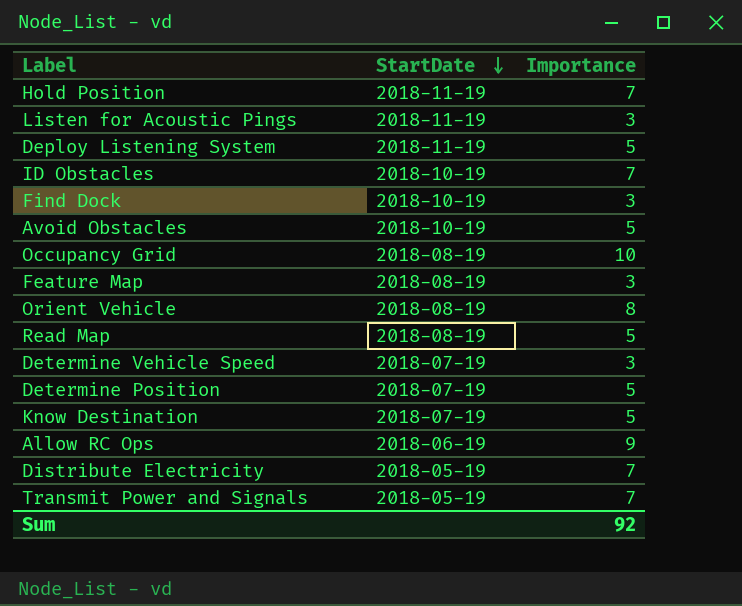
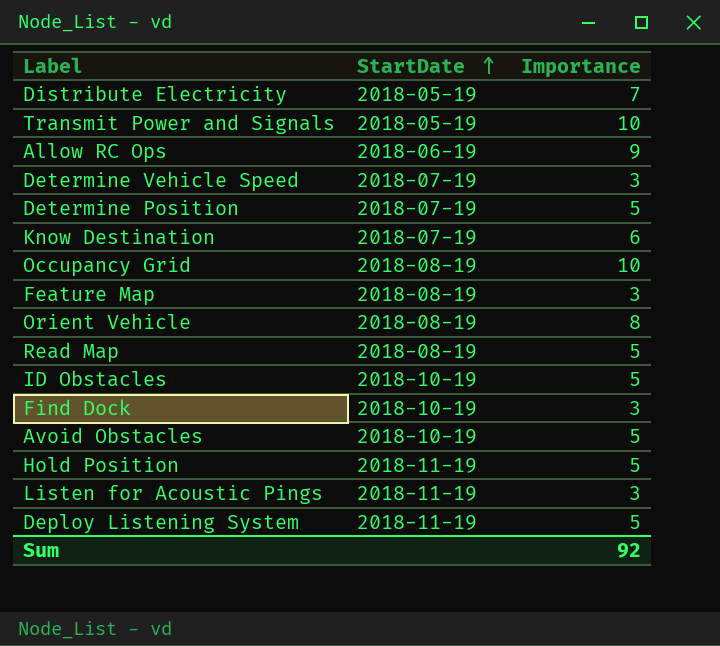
row order: StartDate descending -> StartDate ascending
Transmit Power and Signals | Importance: 7 -> 10
Know Destination | Importance: 5 -> 6
ID Obstacles | Importance: 7 -> 5
Hold Position | Importance: 7 -> 5

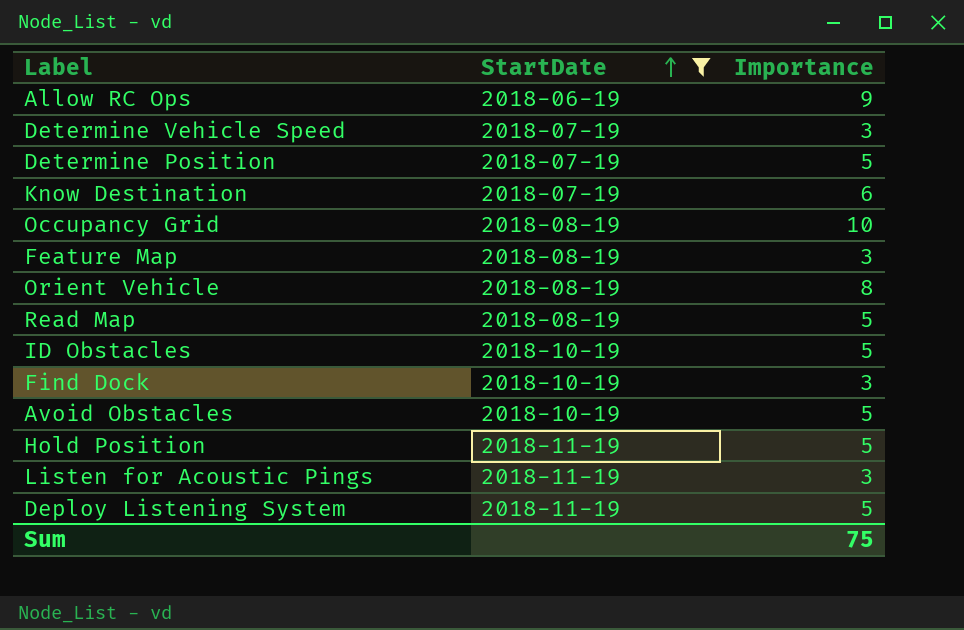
filter: none -> StartDate != 2018-05-19
Sum | Importance: 92 -> 75

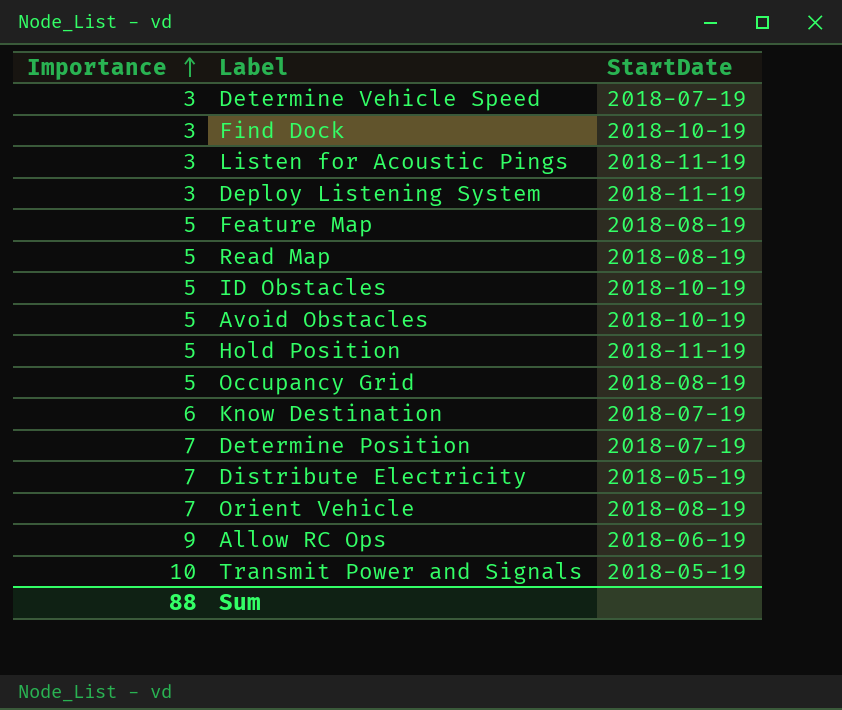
filter: StartDate != 2018-05-19 -> none
row order: StartDate ascending -> Importance ascending
column Importance | position: 3 -> 1
Deploy Listening System | Importance: 5 -> 3
Feature Map | Importance: 3 -> 5
Occupancy Grid | Importance: 10 -> 5
Determine Position | Importance: 5 -> 7
Orient Vehicle | Importance: 8 -> 7
Sum | Importance: 75 -> 88

